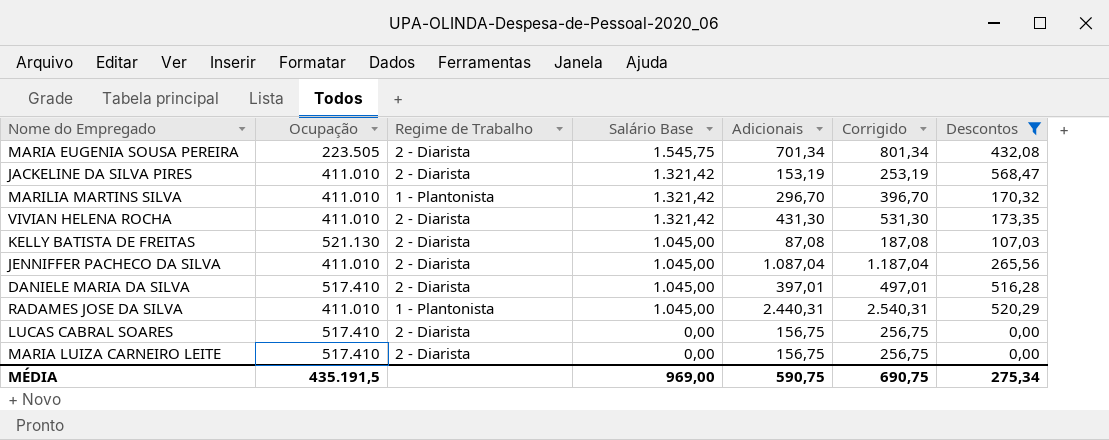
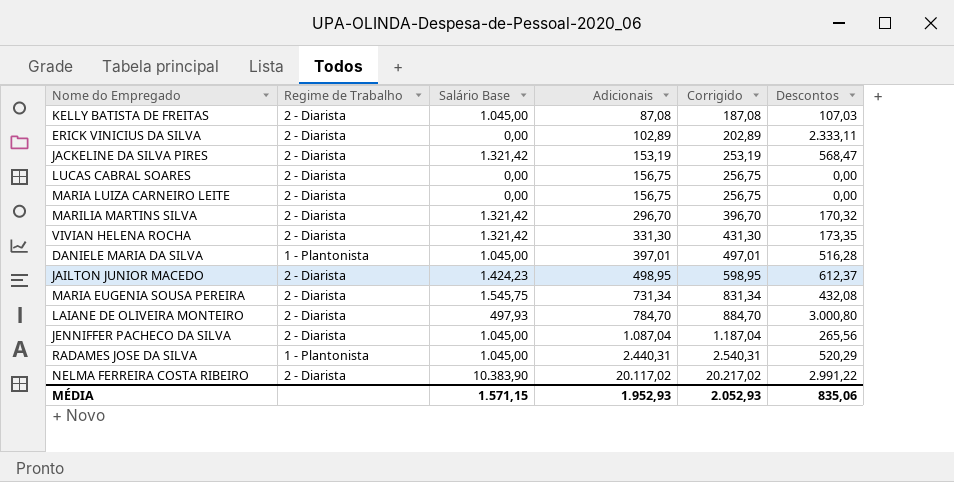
filter: Descontos <= 568,47 -> none
row order: Salário Base descending -> Adicionais ascending
column Ocupação | position: 2 -> none
MARILIA MARTINS SILVA | Regime de Trabalho: 1 - Plantonista -> 2 - Diarista
VIVIAN HELENA ROCHA | Adicionais: 431,30 -> 331,30
VIVIAN HELENA ROCHA | Corrigido: 531,30 -> 431,30
DANIELE MARIA DA SILVA | Regime de Trabalho: 2 - Diarista -> 1 - Plantonista
MARIA EUGENIA SOUSA PEREIRA | Adicionais: 701,34 -> 731,34
MARIA EUGENIA SOUSA PEREIRA | Corrigido: 801,34 -> 831,34
MÉDIA | Salário Base: 969,00 -> 1.571,15
MÉDIA | Adicionais: 590,75 -> 1.952,93
MÉDIA | Corrigido: 690,75 -> 2.052,93
MÉDIA | Descontos: 275,34 -> 835,06

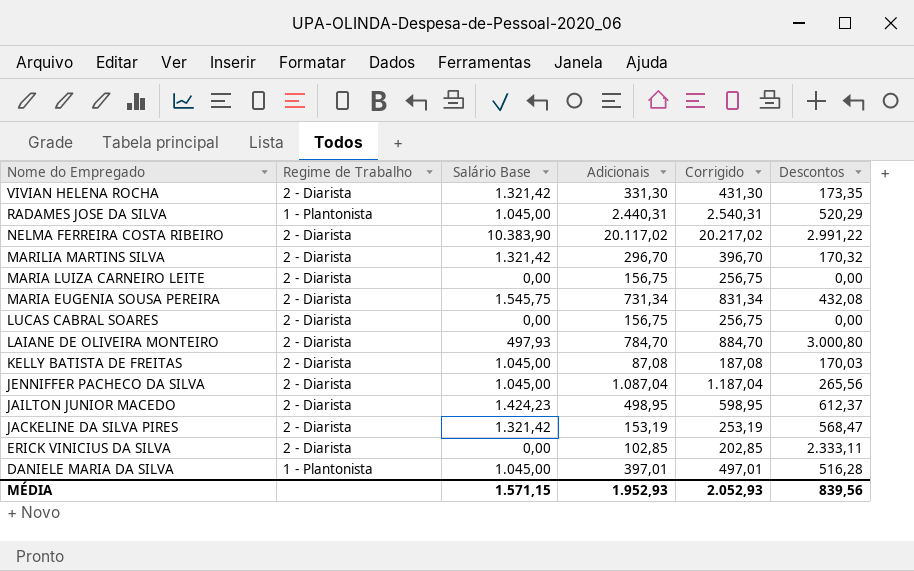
row order: Adicionais ascending -> Nome do Empregado descending
KELLY BATISTA DE FREITAS | Descontos: 107,03 -> 170,03
ERICK VINICIUS DA SILVA | Adicionais: 102,89 -> 102,85
ERICK VINICIUS DA SILVA | Corrigido: 202,89 -> 202,85
MÉDIA | Descontos: 835,06 -> 839,56

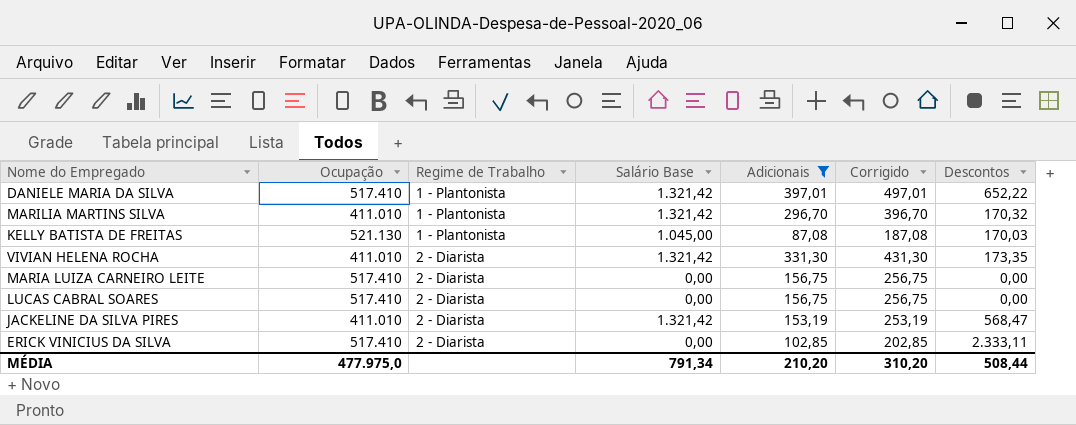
filter: none -> Adicionais <= 397,01
row order: Nome do Empregado descending -> Regime de Trabalho ascending
column Ocupação | position: none -> 2
DANIELE MARIA DA SILVA | Salário Base: 1.045,00 -> 1.321,42
DANIELE MARIA DA SILVA | Descontos: 516,28 -> 652,22
MARILIA MARTINS SILVA | Regime de Trabalho: 2 - Diarista -> 1 - Plantonista
KELLY BATISTA DE FREITAS | Regime de Trabalho: 2 - Diarista -> 1 - Plantonista
MÉDIA | Salário Base: 1.571,15 -> 791,34
MÉDIA | Adicionais: 1.952,93 -> 210,20
MÉDIA | Corrigido: 2.052,93 -> 310,20
MÉDIA | Descontos: 839,56 -> 508,44

